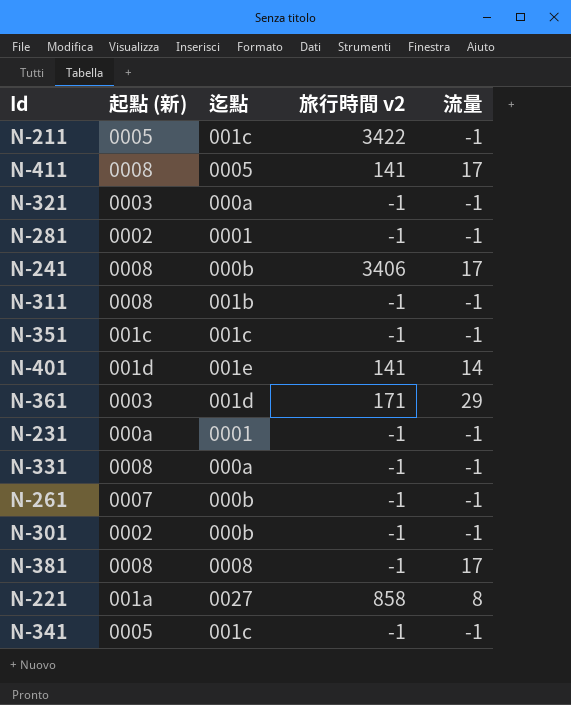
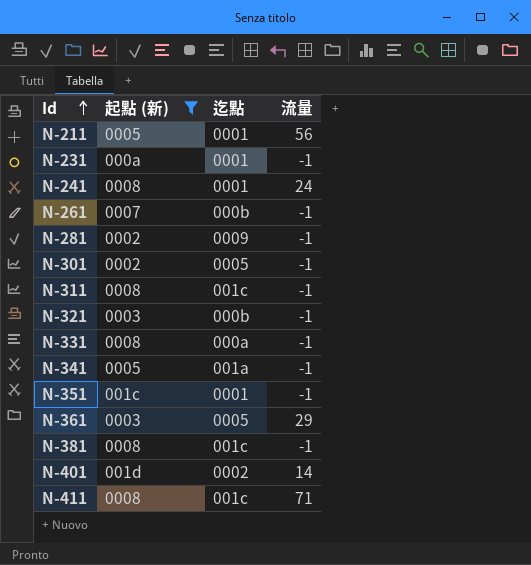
filter: none -> 起點 (新) != 001a
row order: none -> Id ascending
column 旅行時間 v2 | position: 4 -> none
N-211 | 迄點: 001c -> 0001
N-211 | 流量: -1 -> 56
N-241 | 迄點: 000b -> 0001
N-241 | 流量: 17 -> 24
N-281 | 迄點: 0001 -> 0009
N-301 | 迄點: 000b -> 0005
N-311 | 迄點: 001b -> 001c
N-321 | 迄點: 000a -> 000b
N-341 | 迄點: 001c -> 001a
N-351 | 迄點: 001c -> 0001
N-361 | 迄點: 001d -> 0005
N-381 | 迄點: 0008 -> 001c
N-381 | 流量: 17 -> -1
N-401 | 迄點: 001e -> 0002
N-411 | 迄點: 0005 -> 001c
N-411 | 流量: 17 -> 71

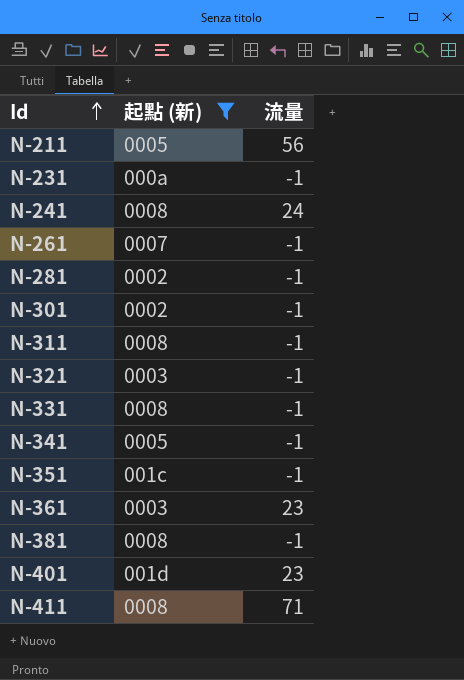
column 迄點 | position: 3 -> none
N-361 | 流量: 29 -> 23
N-401 | 流量: 14 -> 23

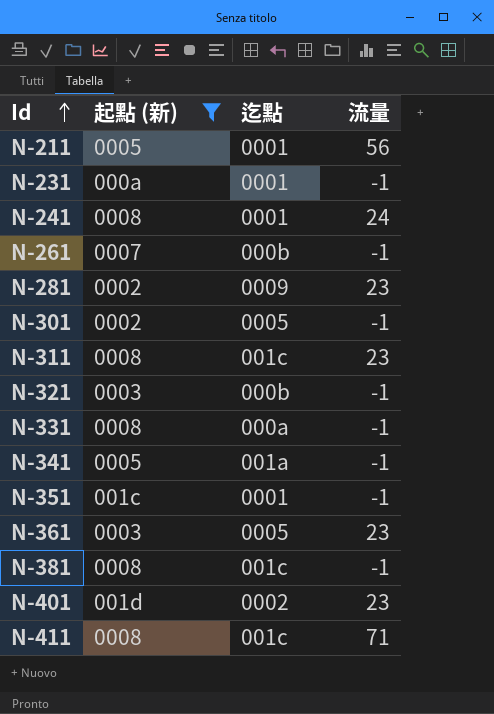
column 迄點 | position: none -> 3
N-281 | 流量: -1 -> 23
N-311 | 流量: -1 -> 23

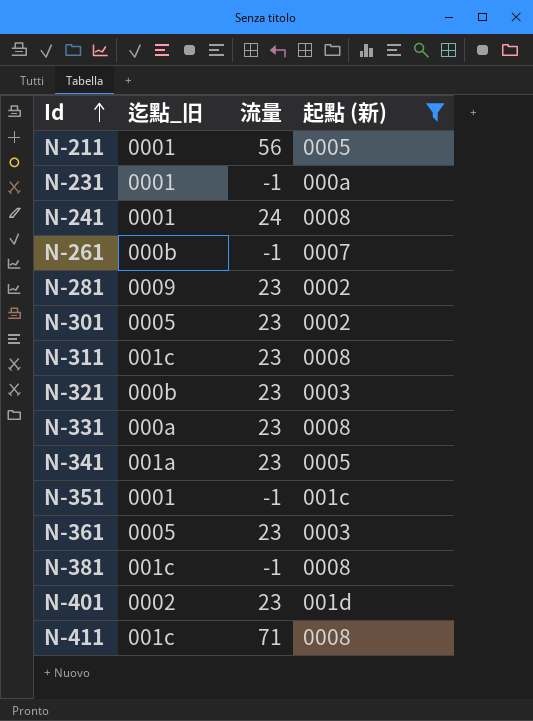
column name: 迄點 -> 迄點_旧
column 起點 (新) | position: 2 -> 4
N-301 | 流量: -1 -> 23
N-321 | 流量: -1 -> 23
N-331 | 流量: -1 -> 23
N-341 | 流量: -1 -> 23

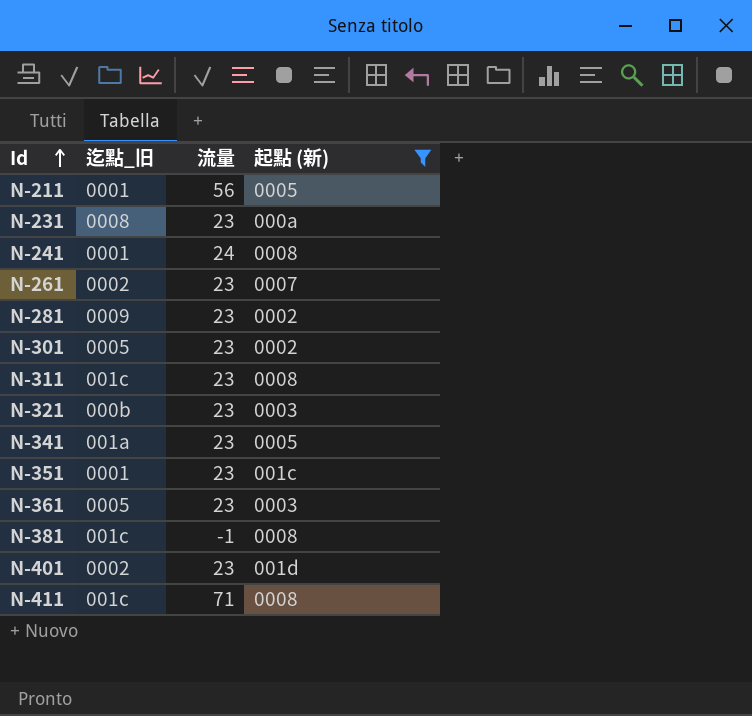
row N-331: 000a | 23 | 0008 -> none
N-231 | 迄點_旧: 0001 -> 0008
N-231 | 流量: -1 -> 23
N-261 | 迄點_旧: 000b -> 0002
N-261 | 流量: -1 -> 23
N-351 | 流量: -1 -> 23

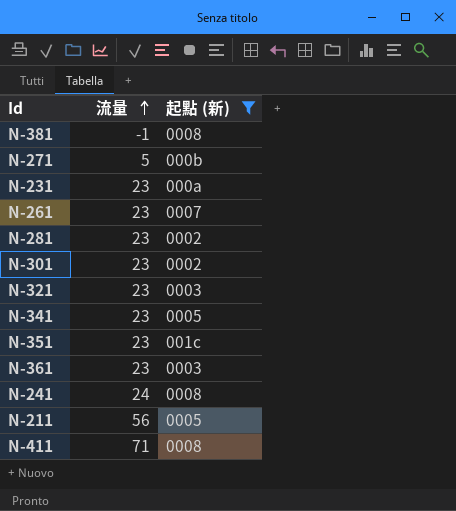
row order: Id ascending -> 流量 ascending
column 迄點_旧 | position: 2 -> none
row N-311: 001c | 23 | 0008 -> none
row N-401: 0002 | 23 | 001d -> none
row N-271: none -> 5 | 000b

